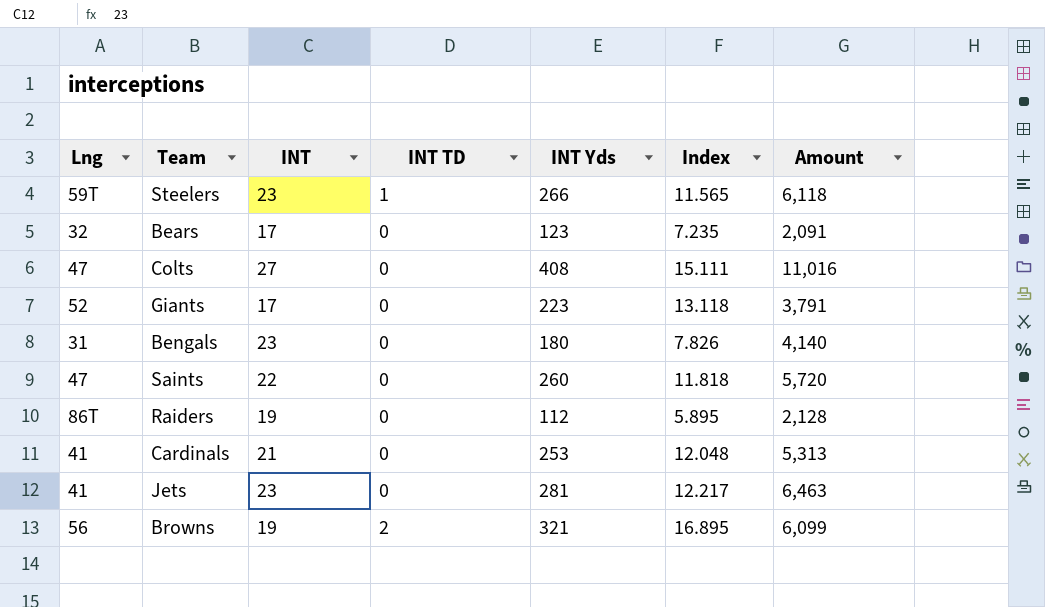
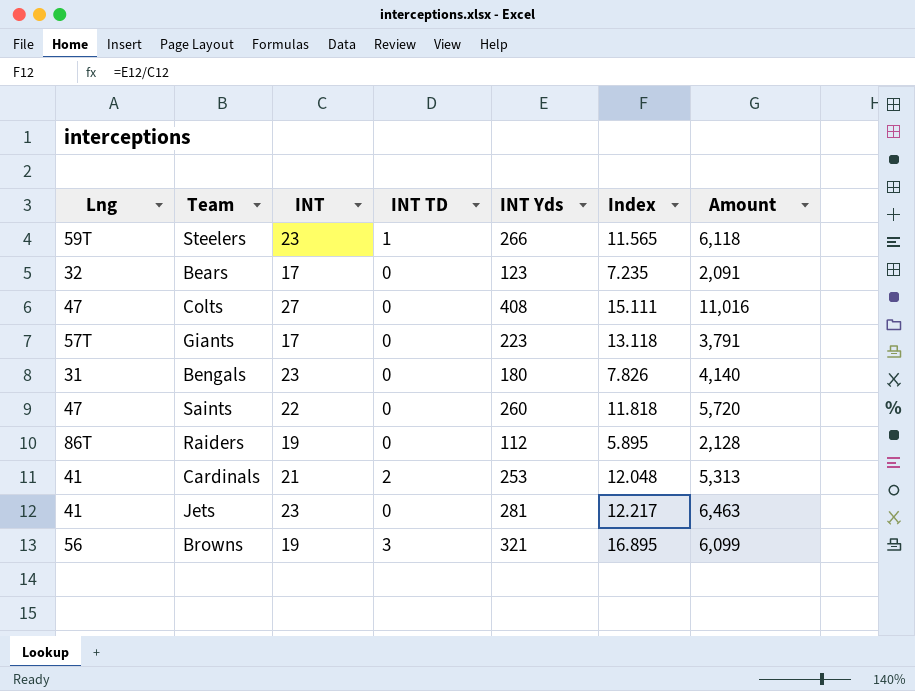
Giants | Lng: 52 -> 57T
Cardinals | INT TD: 0 -> 2
Browns | INT TD: 2 -> 3

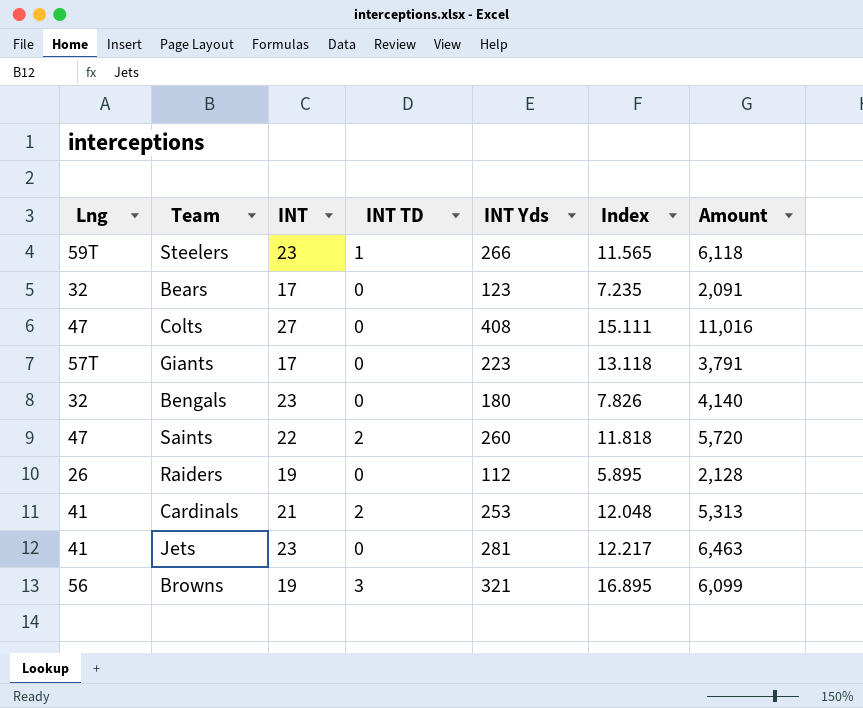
Bengals | Lng: 31 -> 32
Saints | INT TD: 0 -> 2
Raiders | Lng: 86T -> 26

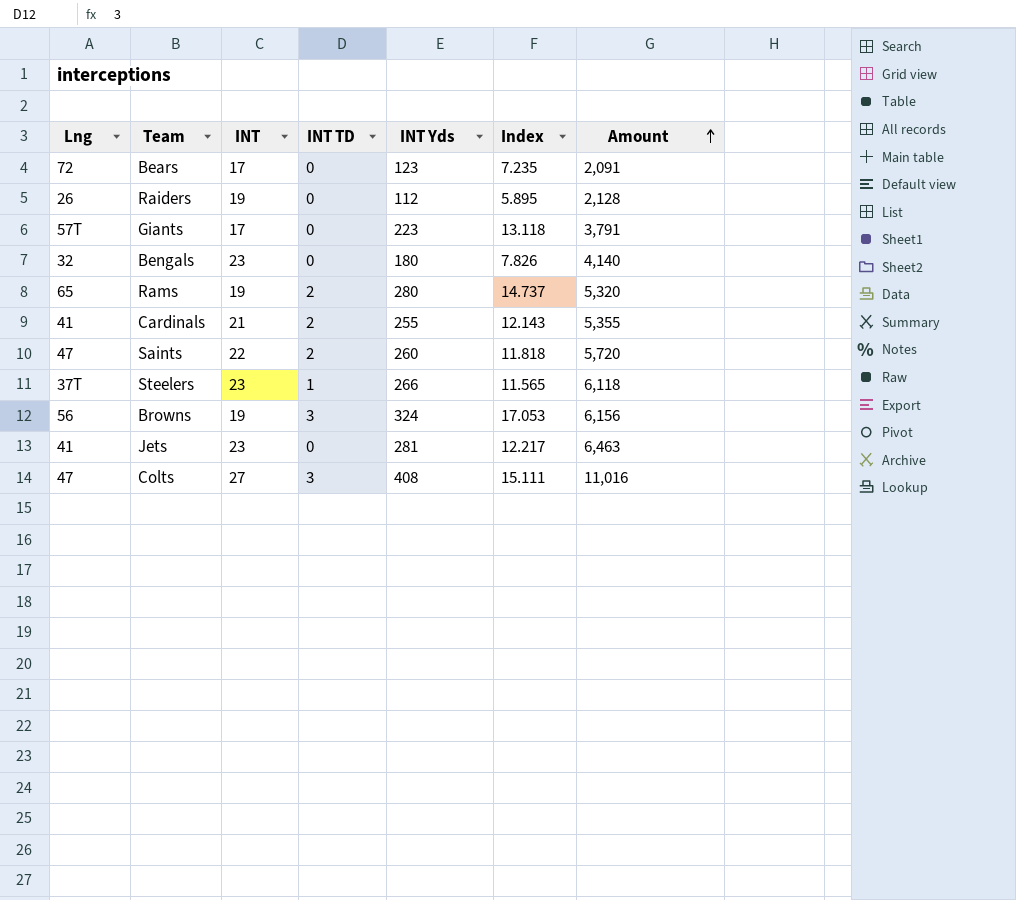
row order: none -> Amount ascending
Bears | Lng: 32 -> 72
row Rams: none -> 65 | 19 | 2 | 280 | 14.737 | 5,320
Cardinals | INT Yds: 253 -> 255
Cardinals | Index: 12.048 -> 12.143
Cardinals | Amount: 5,313 -> 5,355
Steelers | Lng: 59T -> 37T
Browns | INT Yds: 321 -> 324
Browns | Index: 16.895 -> 17.053
Browns | Amount: 6,099 -> 6,156
Colts | INT TD: 0 -> 3

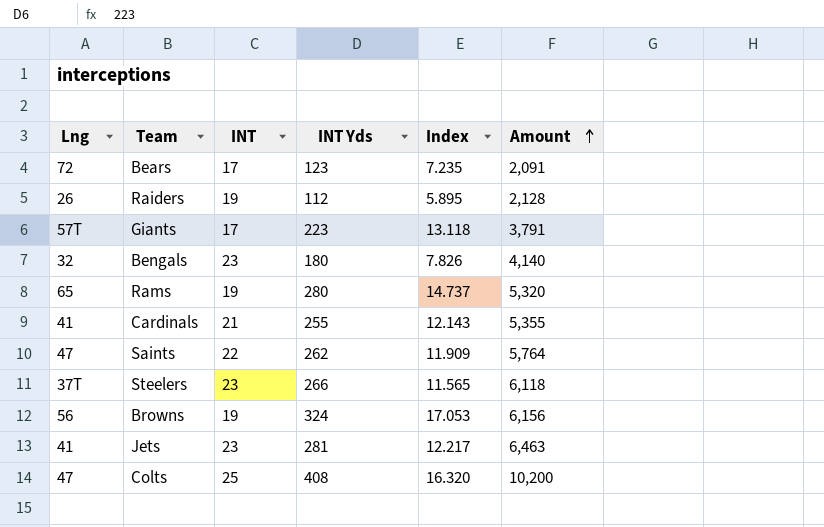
column INT TD | position: 4 -> none
Saints | INT Yds: 260 -> 262
Saints | Index: 11.818 -> 11.909
Saints | Amount: 5,720 -> 5,764
Colts | INT: 27 -> 25
Colts | Index: 15.111 -> 16.320
Colts | Amount: 11,016 -> 10,200

